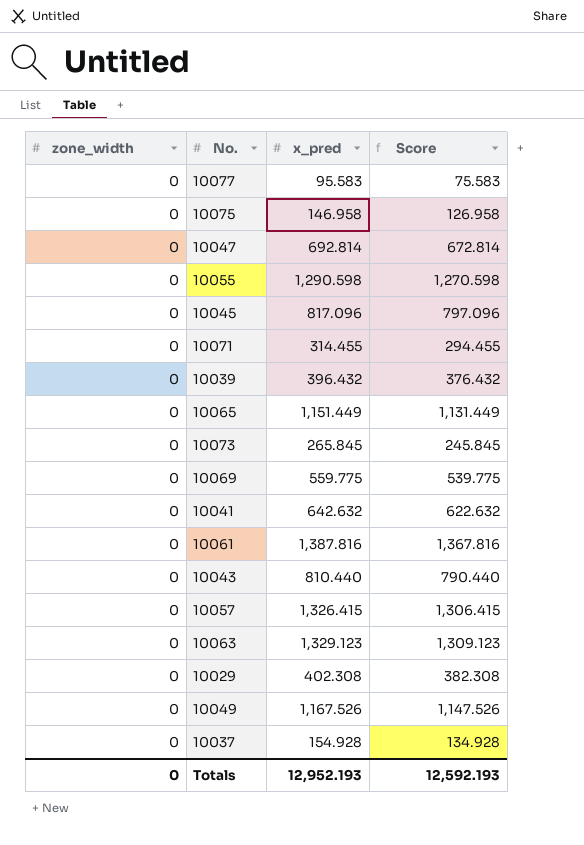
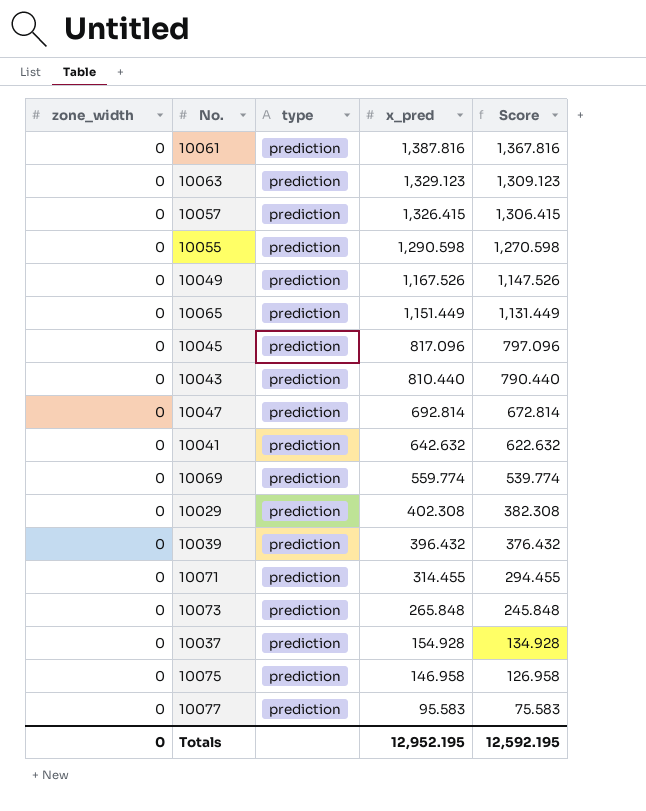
row order: none -> x_pred descending
column type | position: none -> 3
10069 | x_pred: 559.775 -> 559.774
10069 | Score: 539.775 -> 539.774
10073 | x_pred: 265.845 -> 265.848
10073 | Score: 245.845 -> 245.848
Totals | x_pred: 12,952.193 -> 12,952.195
Totals | Score: 12,592.193 -> 12,592.195

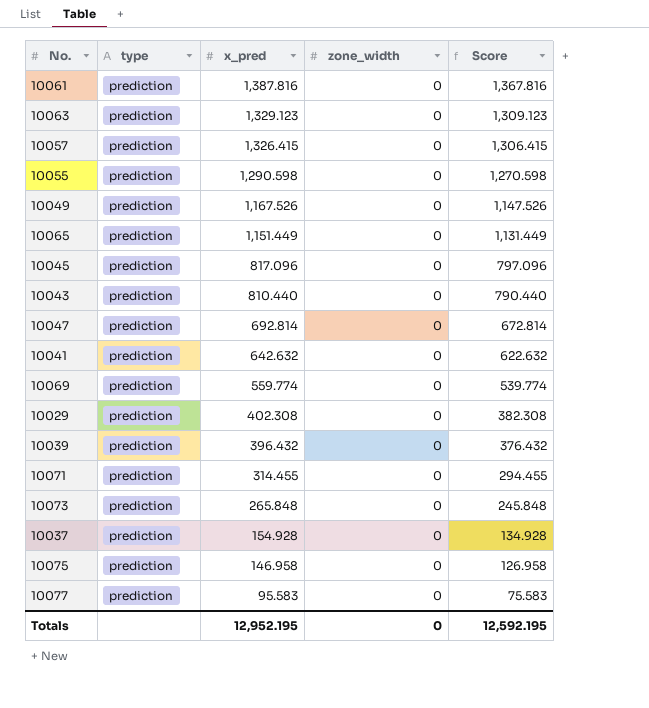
column zone_width | position: 1 -> 4

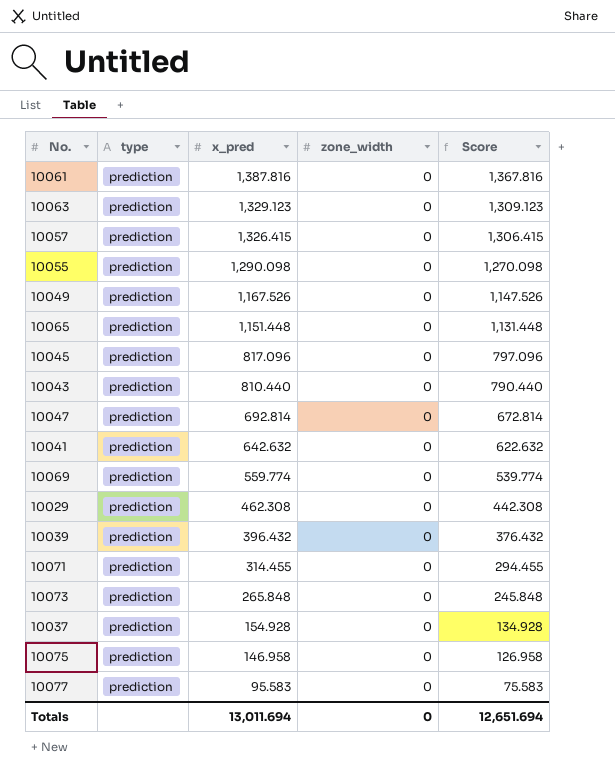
10055 | x_pred: 1,290.598 -> 1,290.098
10055 | Score: 1,270.598 -> 1,270.098
10065 | x_pred: 1,151.449 -> 1,151.448
10065 | Score: 1,131.449 -> 1,131.448
10029 | x_pred: 402.308 -> 462.308
10029 | Score: 382.308 -> 442.308
Totals | x_pred: 12,952.195 -> 13,011.694
Totals | Score: 12,592.195 -> 12,651.694

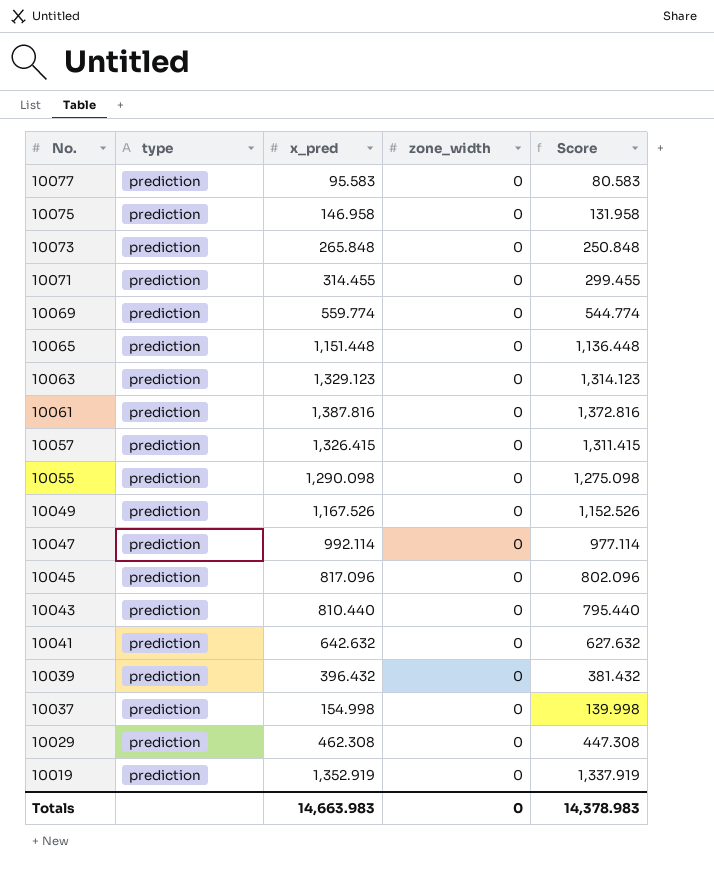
row order: x_pred descending -> No. descending
column Score | formula: [x_pred] - 20 -> [x_pred] - 15
10047 | x_pred: 692.814 -> 992.114
10037 | x_pred: 154.928 -> 154.998
row 10019: none -> prediction | 1,352.919 | 0 | 1,337.919
Totals | x_pred: 13,011.694 -> 14,663.983
Totals | Score: 12,651.694 -> 14,378.983

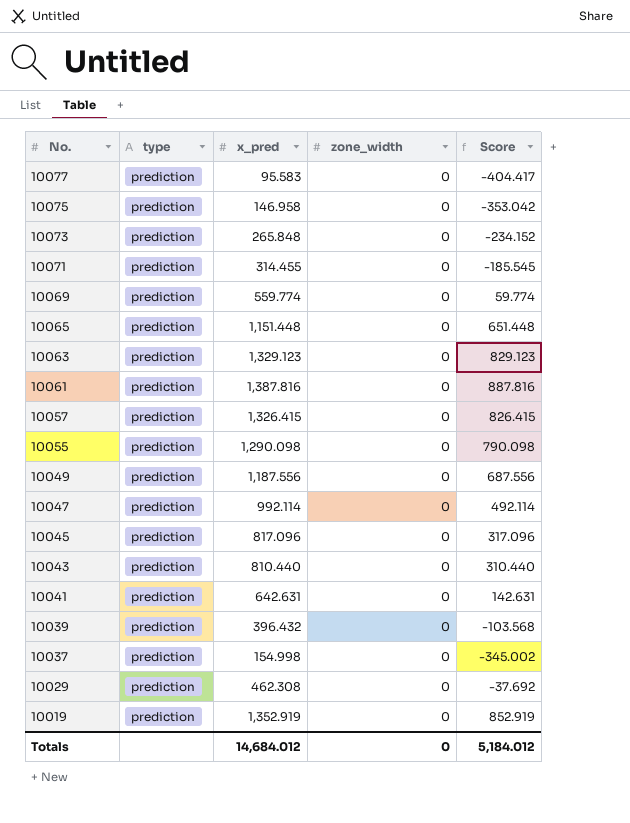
column Score | formula: [x_pred] - 15 -> [x_pred] - 500
10049 | x_pred: 1,167.526 -> 1,187.556
10041 | x_pred: 642.632 -> 642.631
Totals | x_pred: 14,663.983 -> 14,684.012
Totals | Score: 14,378.983 -> 5,184.012

